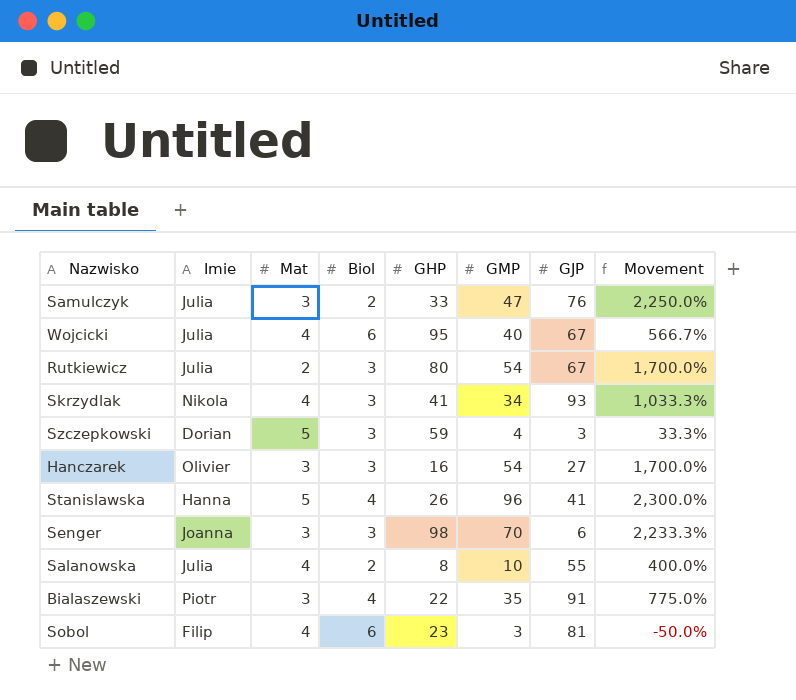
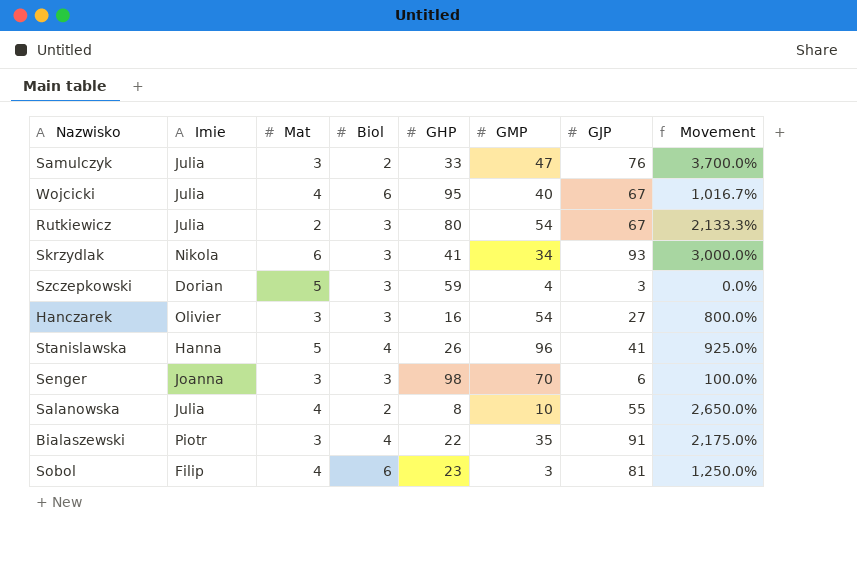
column Movement | formula: ([GMP] - [Biol]) / [Biol] -> ([GJP] - [Biol]) / [Biol]
Skrzydlak | Mat: 4 -> 6

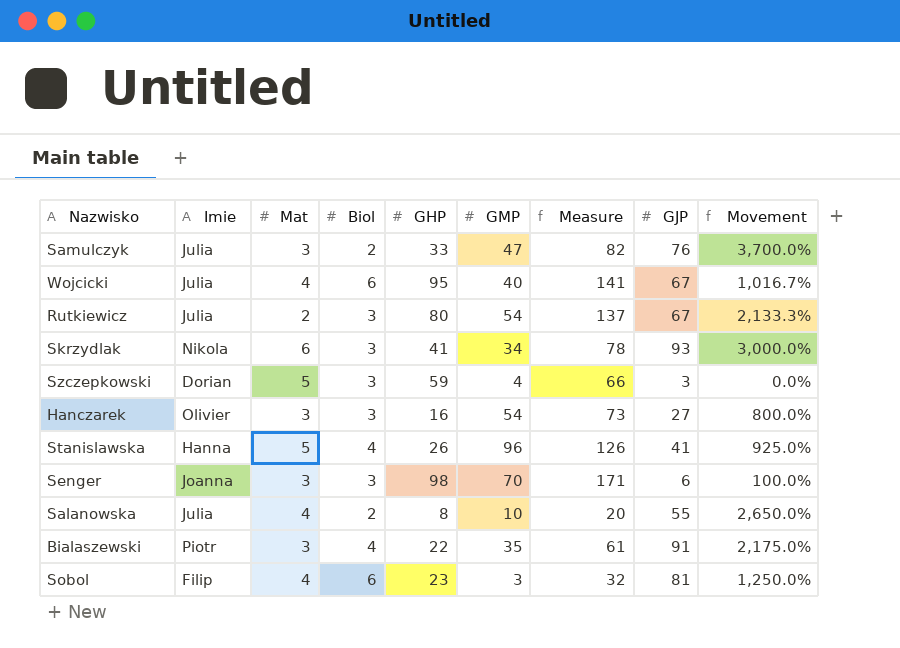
column Measure | formula: none -> [Biol] + [GHP] + [GMP]

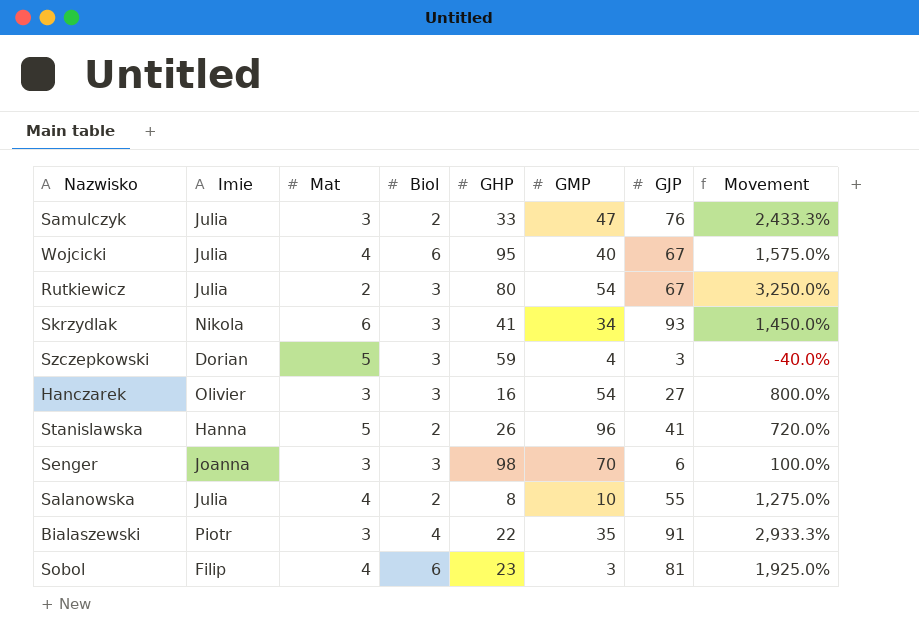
column Measure | formula: [Biol] + [GHP] + [GMP] -> none
column Movement | formula: ([GJP] - [Biol]) / [Biol] -> ([GJP] - [Mat]) / [Mat]
Stanislawska | Biol: 4 -> 2

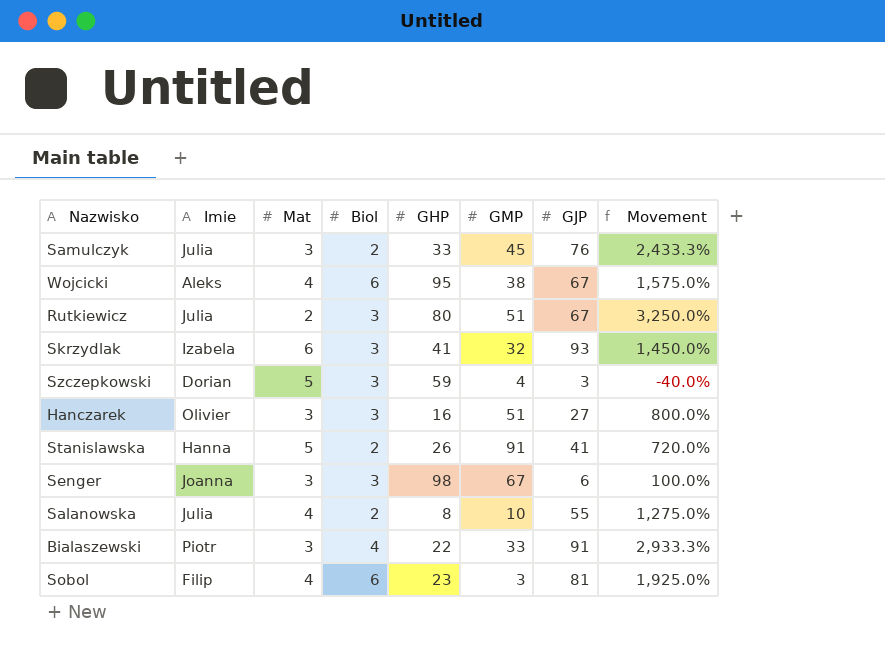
Samulczyk | GMP: 47 -> 45
Wojcicki | Imie: Julia -> Aleks
Wojcicki | GMP: 40 -> 38
Rutkiewicz | GMP: 54 -> 51
Skrzydlak | Imie: Nikola -> Izabela
Skrzydlak | GMP: 34 -> 32
Hanczarek | GMP: 54 -> 51
Stanislawska | GMP: 96 -> 91
Senger | GMP: 70 -> 67
Bialaszewski | GMP: 35 -> 33

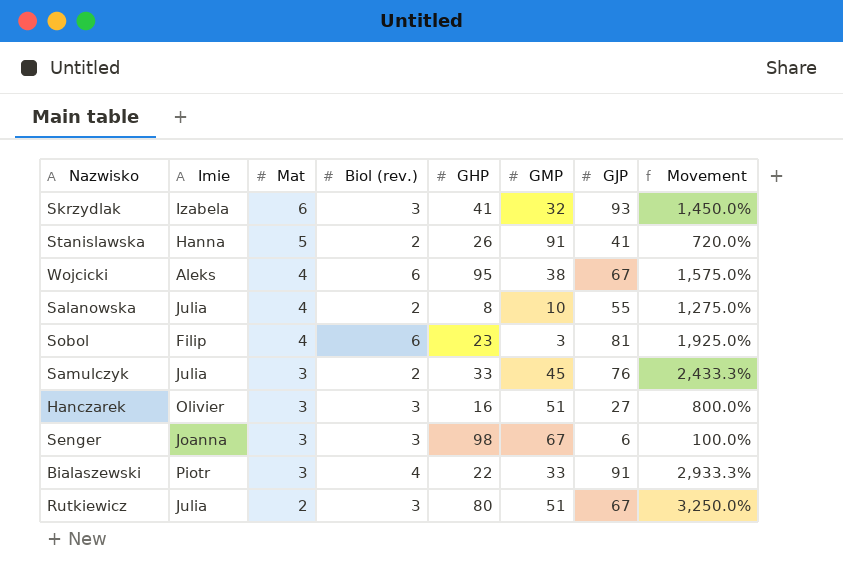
row order: none -> Mat descending
column name: Biol -> Biol (rev.)
row Szczepkowski: Dorian | 5 | 3 | 59 | 4 | 3 | -40.0% -> none

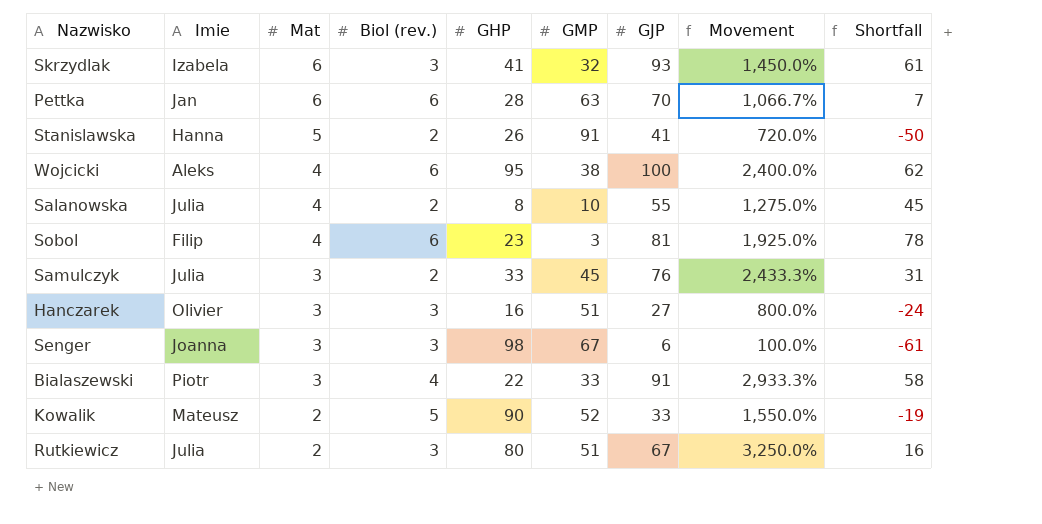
column Shortfall | formula: none -> [GJP] - [GMP]
row Pettka: none -> Jan | 6 | 6 | 28 | 63 | 70 | 1,066.7% | 7
Wojcicki | GJP: 67 -> 100
Wojcicki | Movement: 1,575.0% -> 2,400.0%
row Kowalik: none -> Mateusz | 2 | 5 | 90 | 52 | 33 | 1,550.0% | -19

